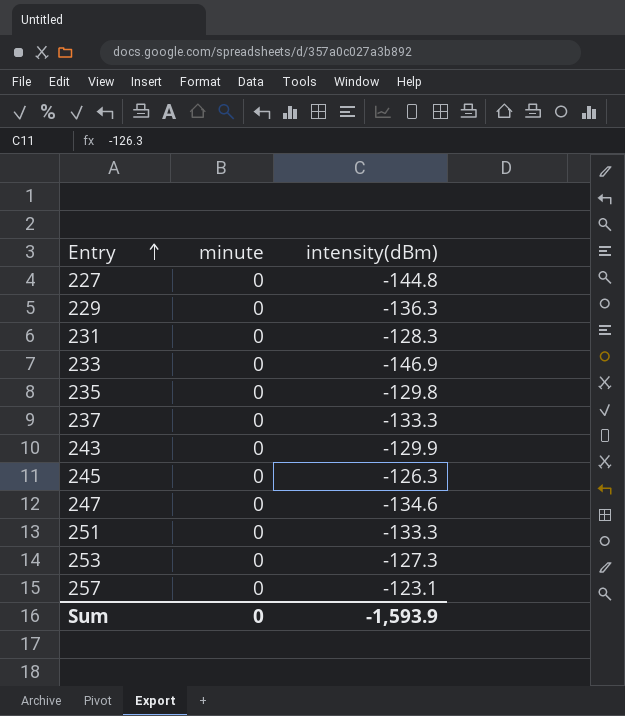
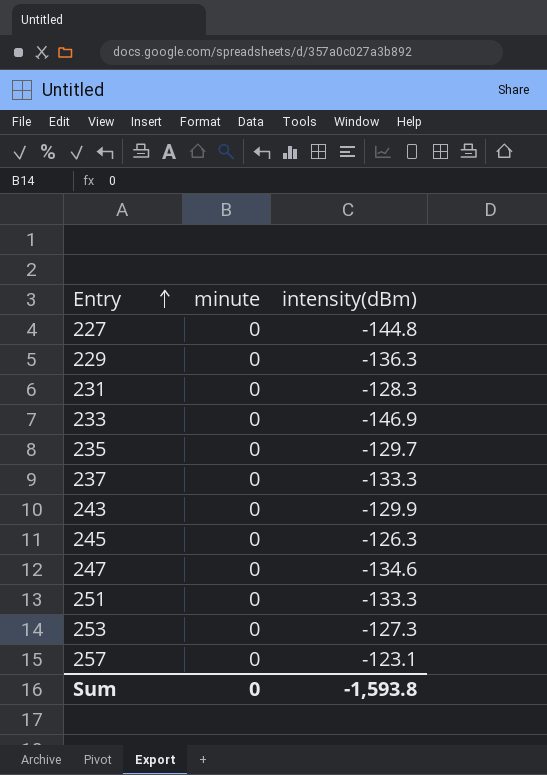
235 | intensity(dBm): -129.8 -> -129.7
Sum | intensity(dBm): -1,593.9 -> -1,593.8

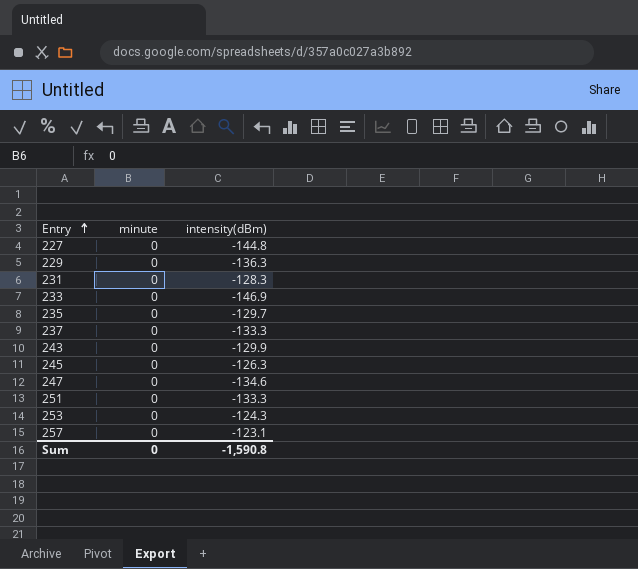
253 | intensity(dBm): -127.3 -> -124.3
Sum | intensity(dBm): -1,593.8 -> -1,590.8

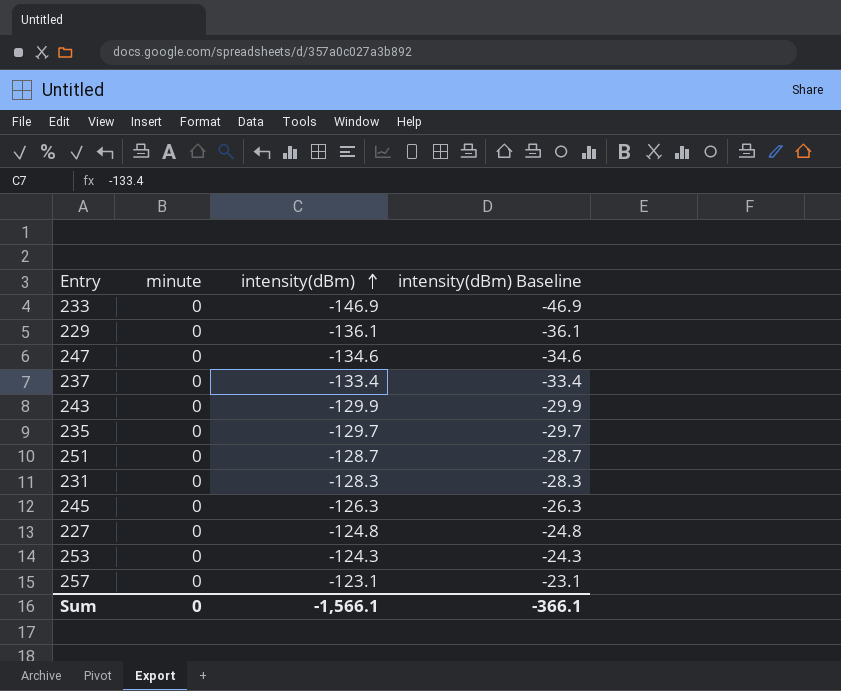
row order: Entry ascending -> intensity(dBm) ascending
column intensity(dBm) Baseline | formula: none -> [intensity(dBm)] + 100
229 | intensity(dBm): -136.3 -> -136.1
237 | intensity(dBm): -133.3 -> -133.4
251 | intensity(dBm): -133.3 -> -128.7
227 | intensity(dBm): -144.8 -> -124.8
Sum | intensity(dBm): -1,590.8 -> -1,566.1

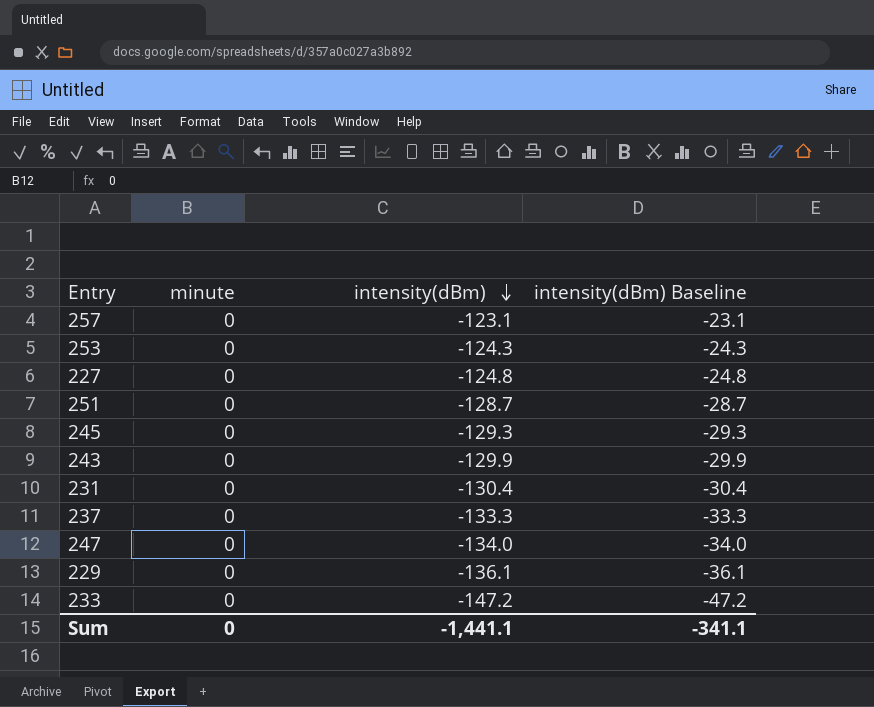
row order: intensity(dBm) ascending -> intensity(dBm) descending
row 235: 0 | -129.7 | -29.7 -> none
245 | intensity(dBm): -126.3 -> -129.3
245 | intensity(dBm) Baseline: -26.3 -> -29.3
231 | intensity(dBm): -128.3 -> -130.4
231 | intensity(dBm) Baseline: -28.3 -> -30.4
237 | intensity(dBm): -133.4 -> -133.3
237 | intensity(dBm) Baseline: -33.4 -> -33.3
247 | intensity(dBm): -134.6 -> -134.0
247 | intensity(dBm) Baseline: -34.6 -> -34.0
233 | intensity(dBm): -146.9 -> -147.2
233 | intensity(dBm) Baseline: -46.9 -> -47.2
Sum | intensity(dBm): -1,566.1 -> -1,441.1
Sum | intensity(dBm) Baseline: -366.1 -> -341.1

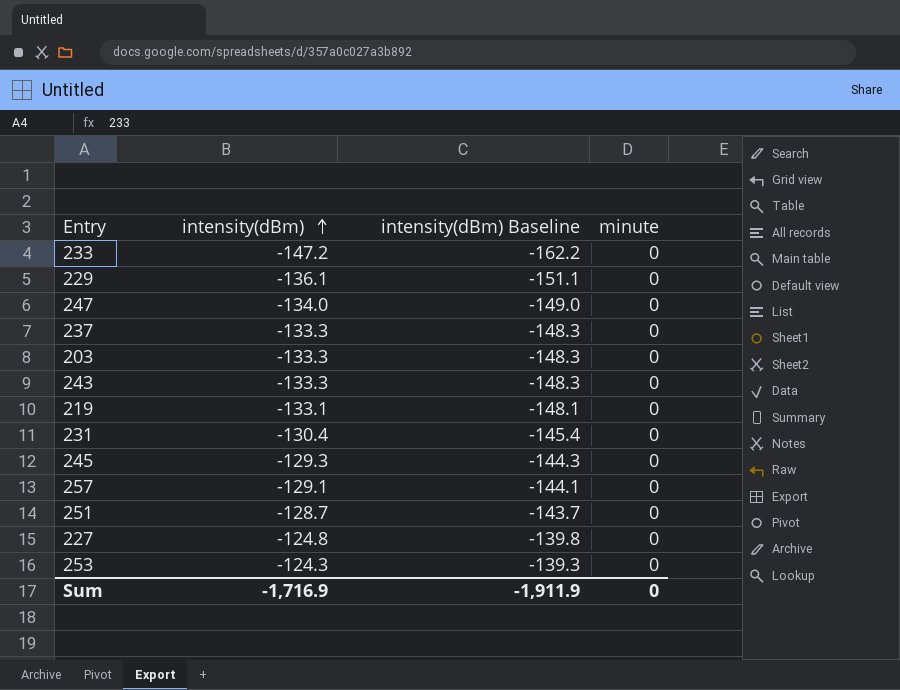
row order: intensity(dBm) descending -> intensity(dBm) ascending
column intensity(dBm) Baseline | formula: [intensity(dBm)] + 100 -> [intensity(dBm)] - 15
column minute | position: 2 -> 4
row 203: none -> -133.3 | -148.3 | 0
243 | intensity(dBm): -129.9 -> -133.3
row 219: none -> -133.1 | -148.1 | 0
257 | intensity(dBm): -123.1 -> -129.1
Sum | intensity(dBm): -1,441.1 -> -1,716.9
Sum | intensity(dBm) Baseline: -341.1 -> -1,911.9

